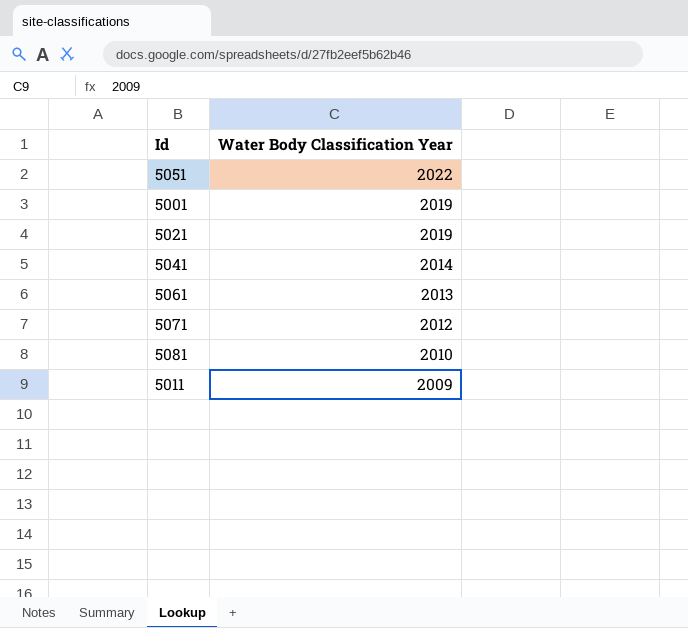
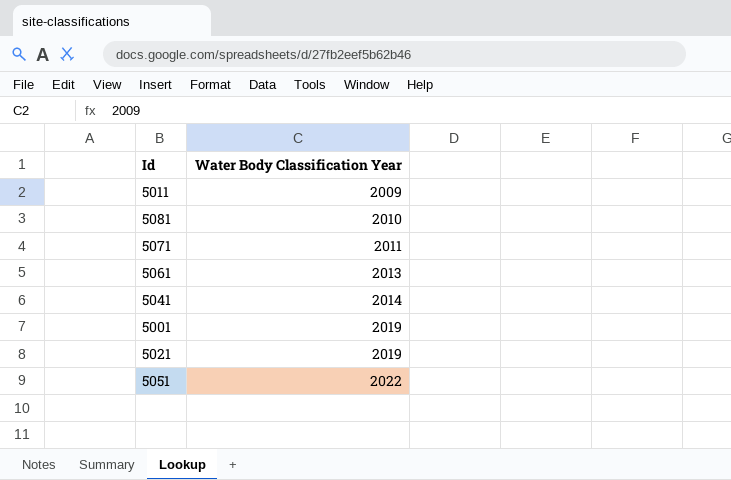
row order: Water Body Classification Year descending -> Water Body Classification Year ascending
5071 | Water Body Classification Year: 2012 -> 2011

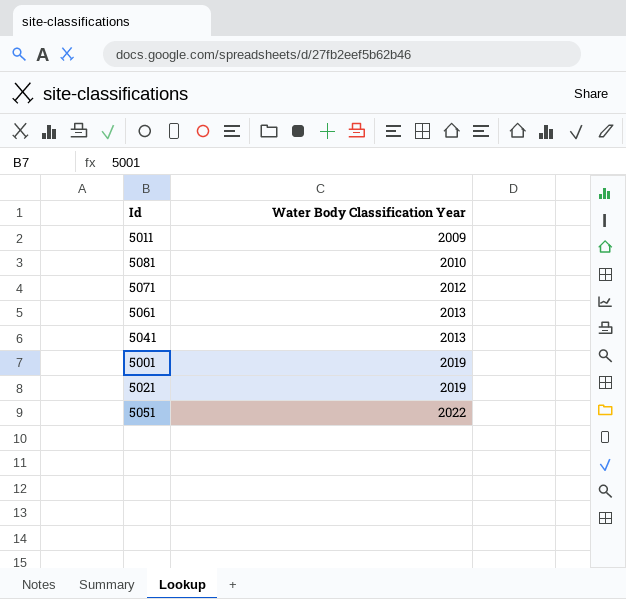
5071 | Water Body Classification Year: 2011 -> 2012
5041 | Water Body Classification Year: 2014 -> 2013

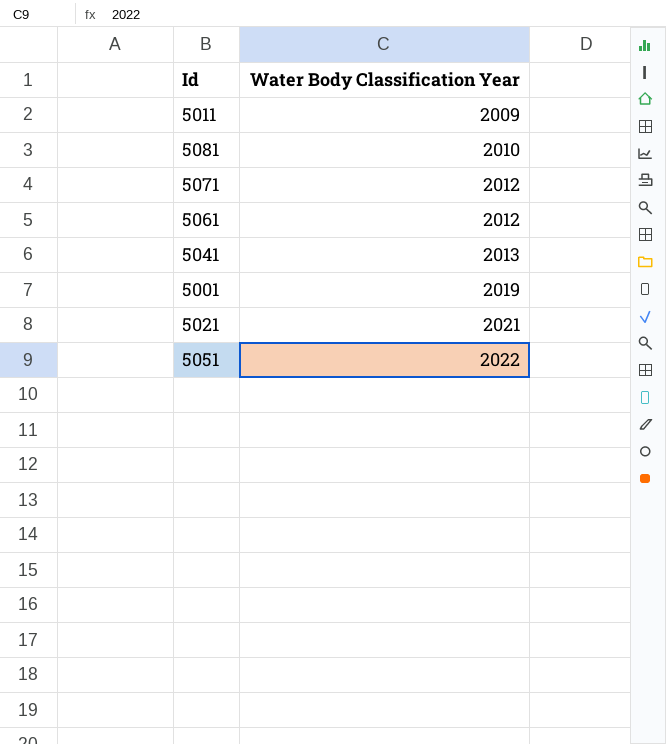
5061 | Water Body Classification Year: 2013 -> 2012
5021 | Water Body Classification Year: 2019 -> 2021

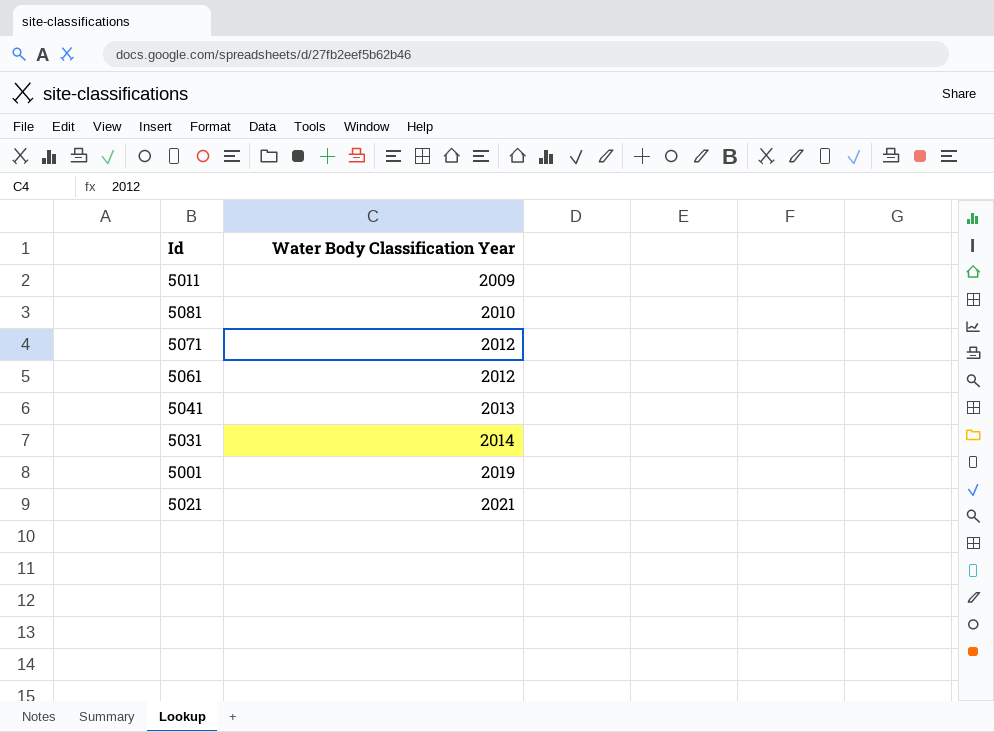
row 5051: 2022 -> none
row 5031: none -> 2014

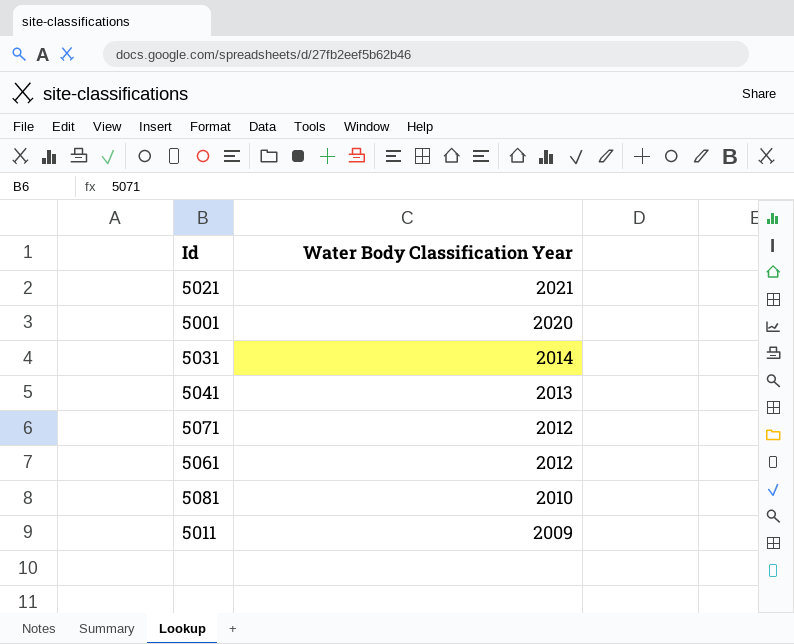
row order: Water Body Classification Year ascending -> Water Body Classification Year descending
5001 | Water Body Classification Year: 2019 -> 2020

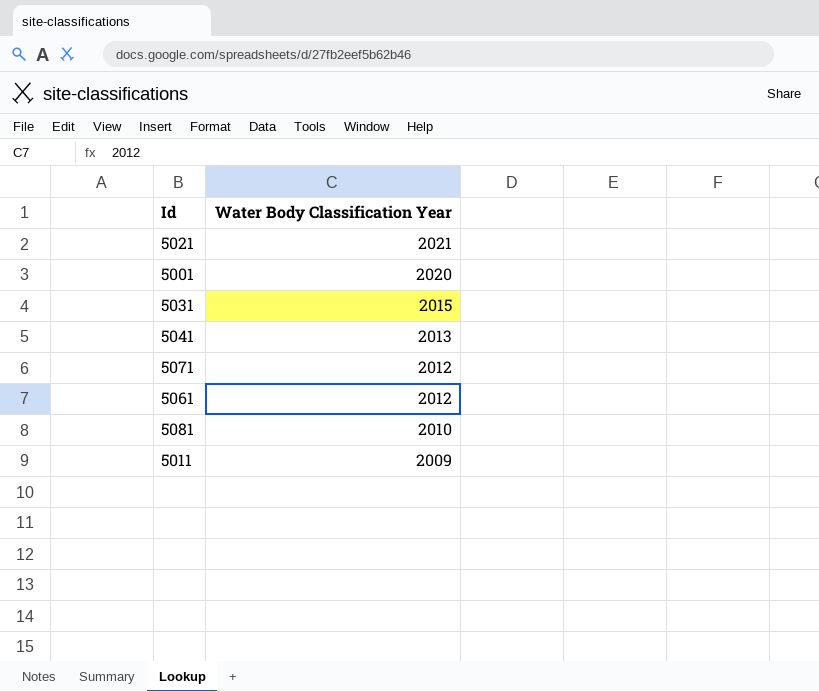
5031 | Water Body Classification Year: 2014 -> 2015

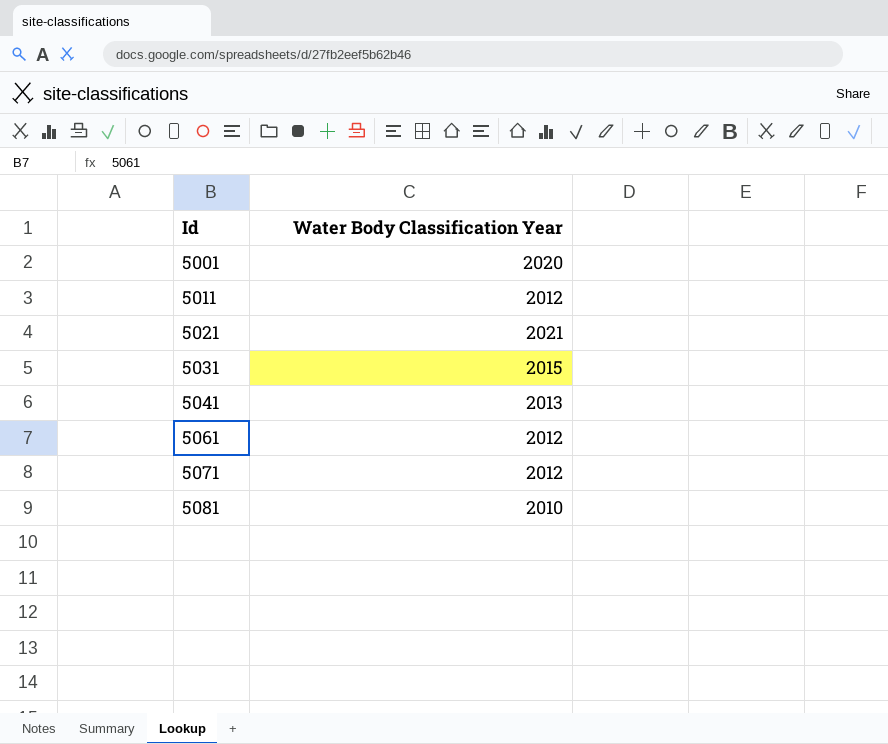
row order: Water Body Classification Year descending -> Id ascending
5011 | Water Body Classification Year: 2009 -> 2012

